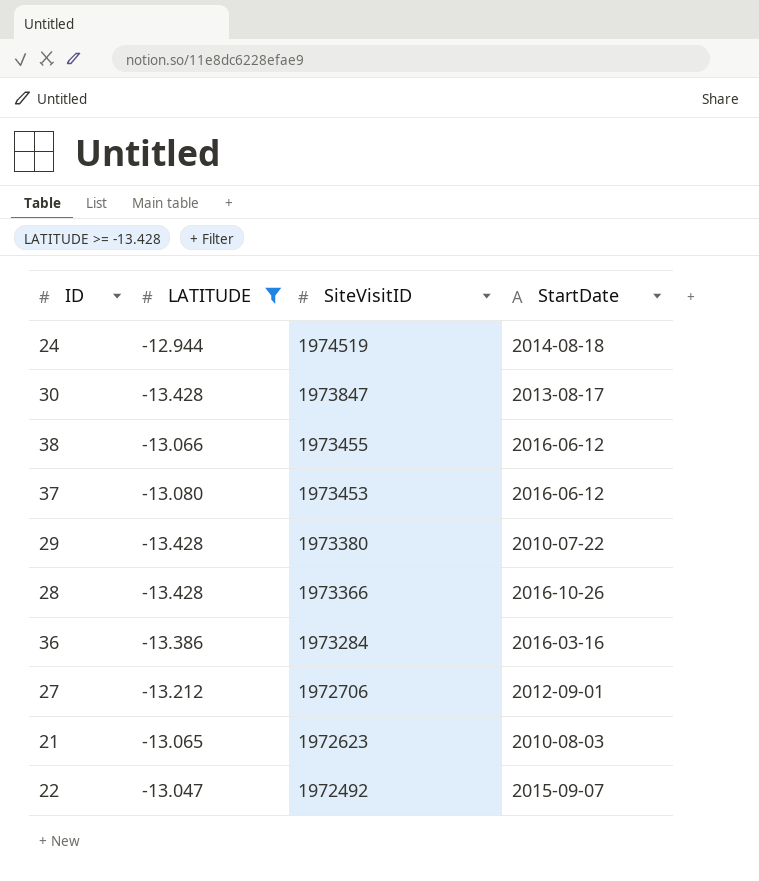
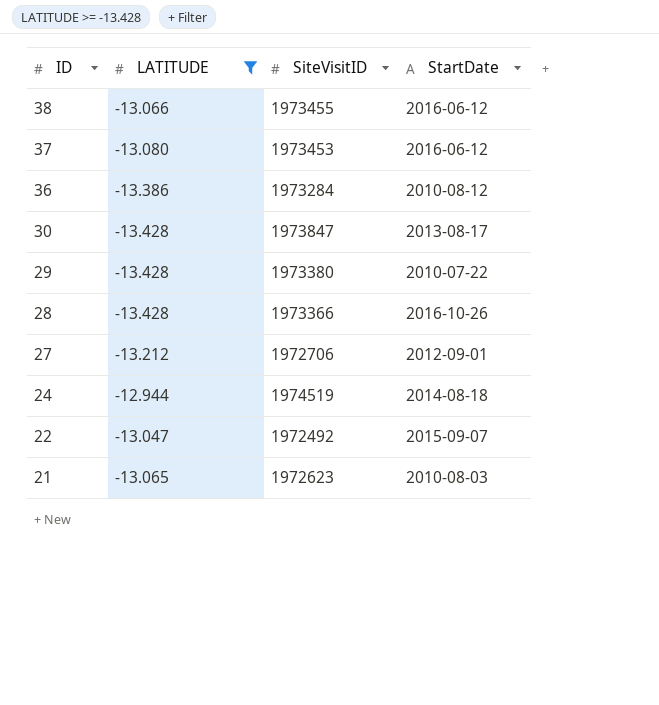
row order: SiteVisitID descending -> ID descending
36 | StartDate: 2016-03-16 -> 2010-08-12

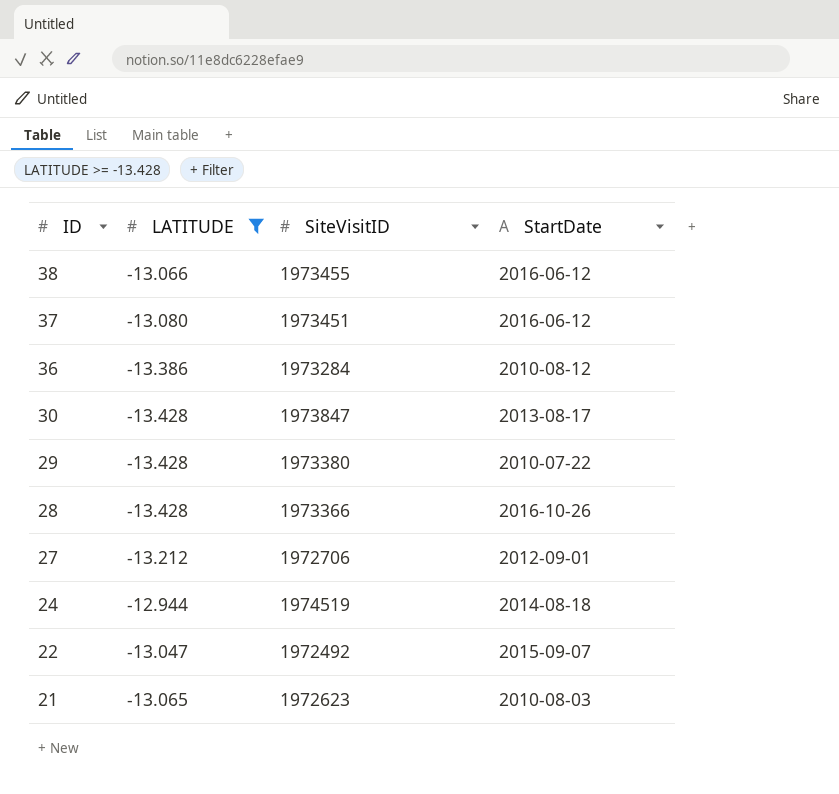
37 | SiteVisitID: 1973453 -> 1973451

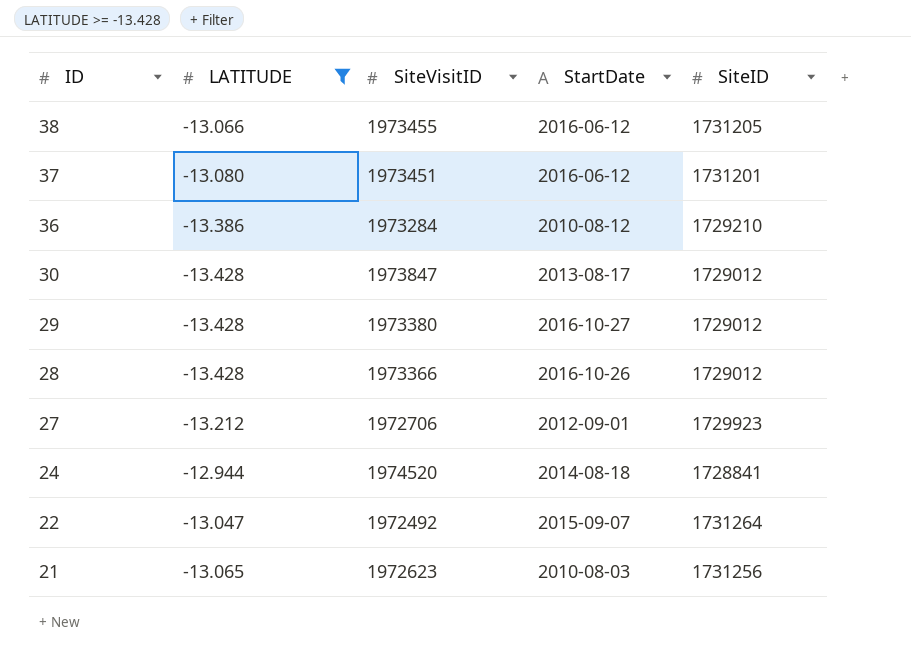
column SiteID | position: none -> 5
29 | StartDate: 2010-07-22 -> 2016-10-27
24 | SiteVisitID: 1974519 -> 1974520

